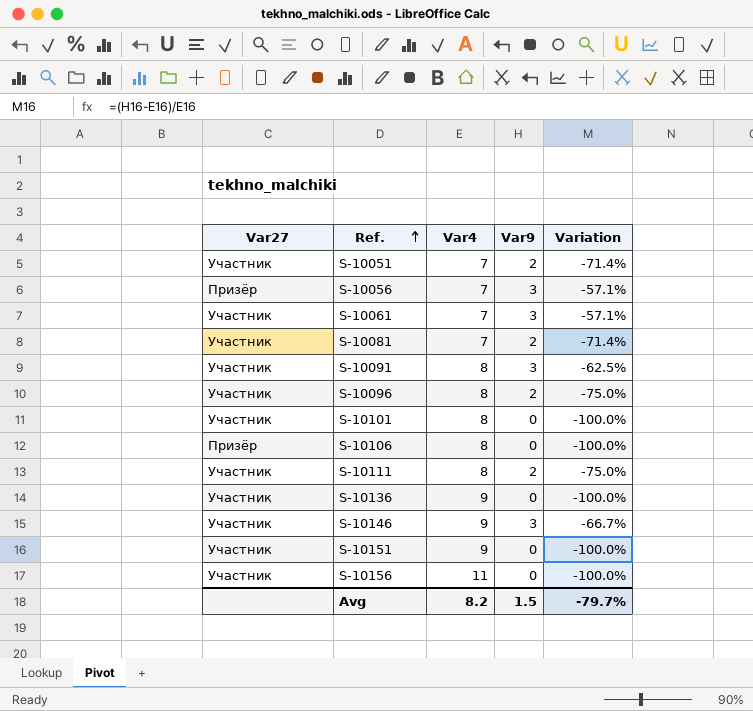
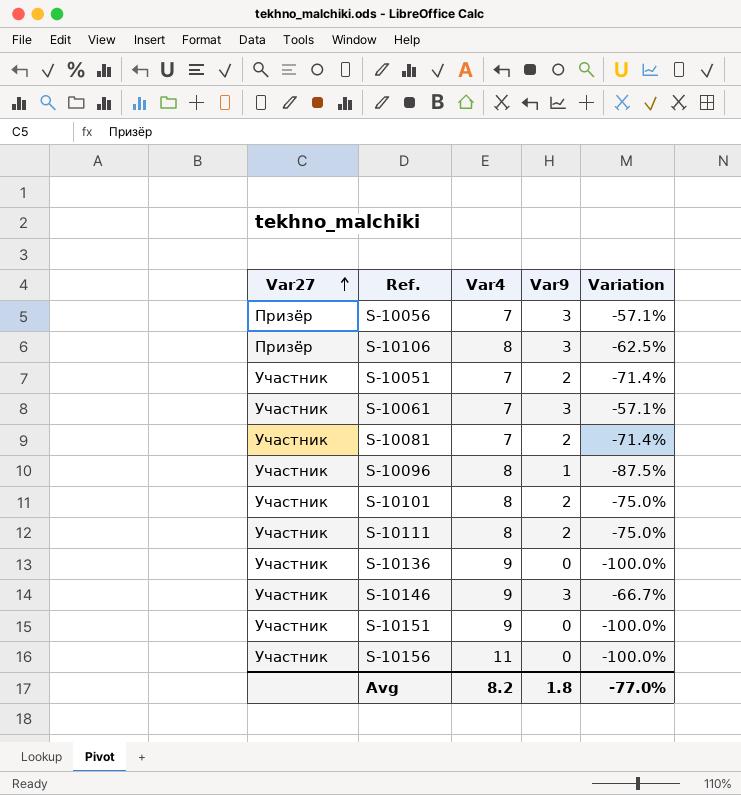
row order: Ref. ascending -> Var27 ascending
row S-10091: Участник | 8 | 3 | -62.5% -> none
S-10106 | Var9: 0 -> 3
S-10106 | Variation: -100.0% -> -62.5%
S-10096 | Var9: 2 -> 1
S-10096 | Variation: -75.0% -> -87.5%
S-10101 | Var9: 0 -> 2
S-10101 | Variation: -100.0% -> -75.0%
Avg | Var9: 1.5 -> 1.8
Avg | Variation: -79.7% -> -77.0%

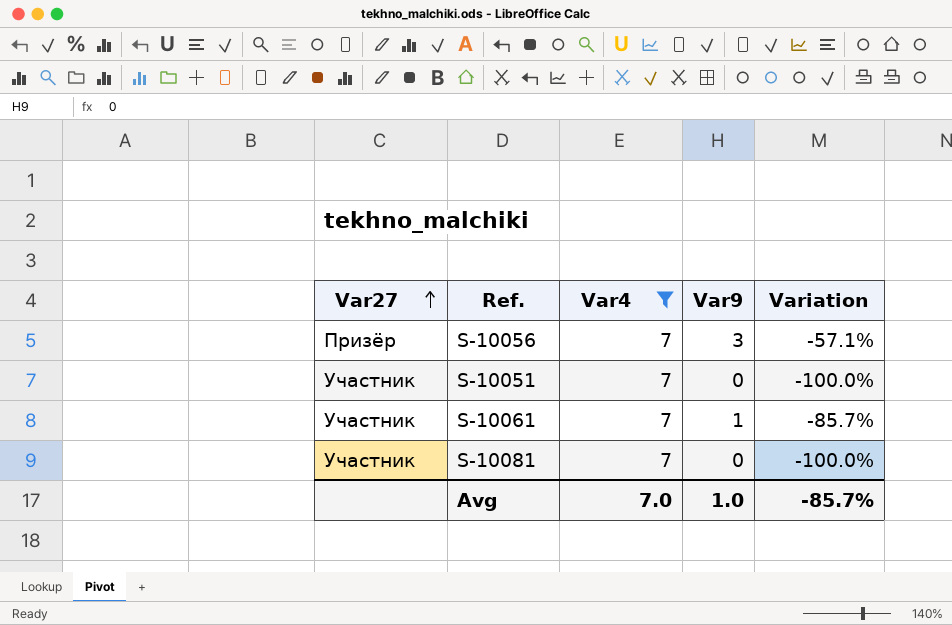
filter: none -> Var4 = 7
S-10051 | Var9: 2 -> 0
S-10051 | Variation: -71.4% -> -100.0%
S-10061 | Var9: 3 -> 1
S-10061 | Variation: -57.1% -> -85.7%
S-10081 | Var9: 2 -> 0
S-10081 | Variation: -71.4% -> -100.0%
Avg | Var4: 8.2 -> 7.0
Avg | Var9: 1.8 -> 1.0
Avg | Variation: -77.0% -> -85.7%

